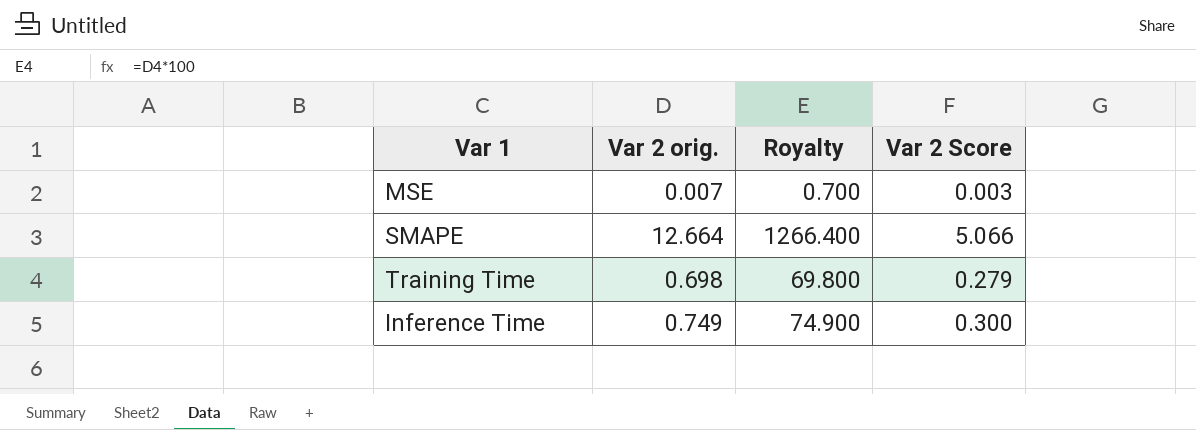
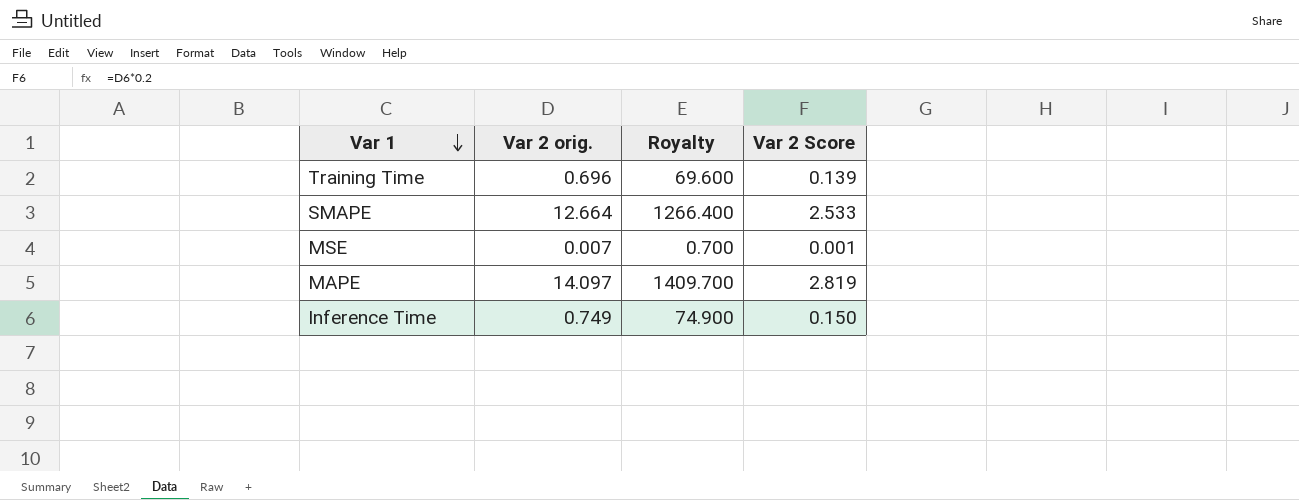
row order: none -> Var 1 descending
column Var 2 Score | formula: [Var 2 orig.] * 0.4 -> [Var 2 orig.] * 0.2
Training Time | Var 2 orig.: 0.698 -> 0.696
Training Time | Royalty: 69.800 -> 69.600
row MAPE: none -> 14.097 | 1409.700 | 2.819

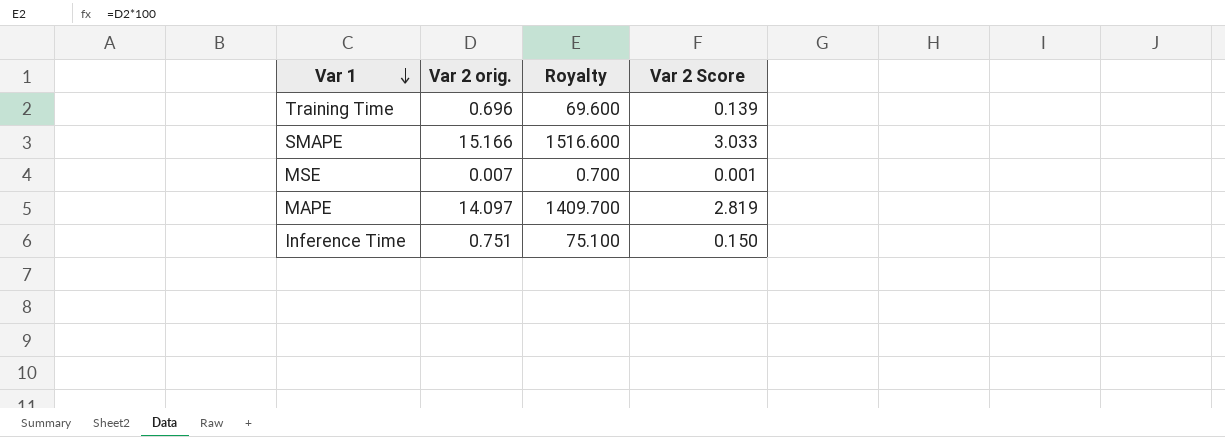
SMAPE | Var 2 orig.: 12.664 -> 15.166
SMAPE | Royalty: 1266.400 -> 1516.600
SMAPE | Var 2 Score: 2.533 -> 3.033
Inference Time | Var 2 orig.: 0.749 -> 0.751
Inference Time | Royalty: 74.900 -> 75.100

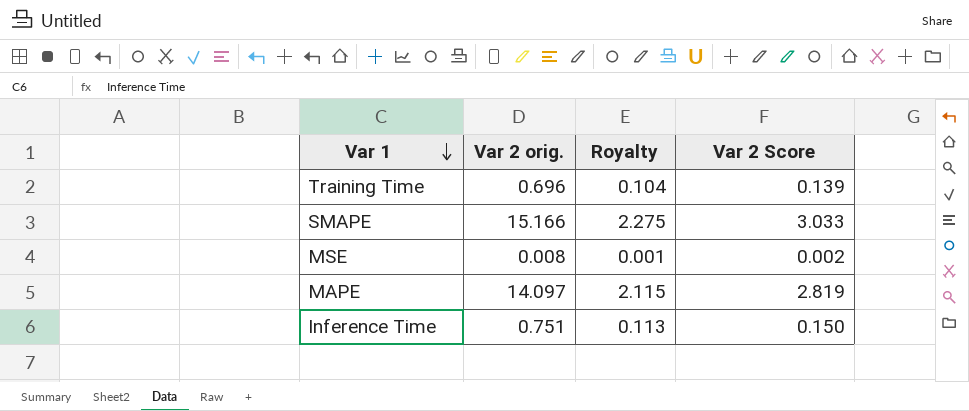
column Royalty | formula: [Var 2 orig.] * 100 -> [Var 2 orig.] * 0.15
MSE | Var 2 orig.: 0.007 -> 0.008
MSE | Var 2 Score: 0.001 -> 0.002

